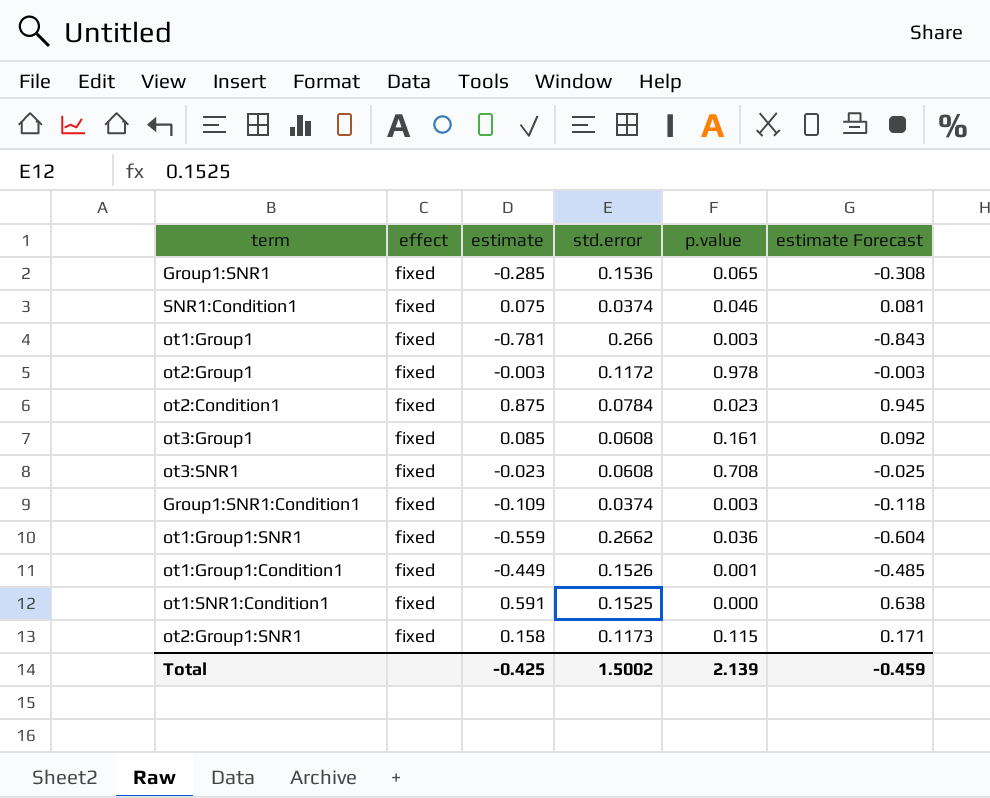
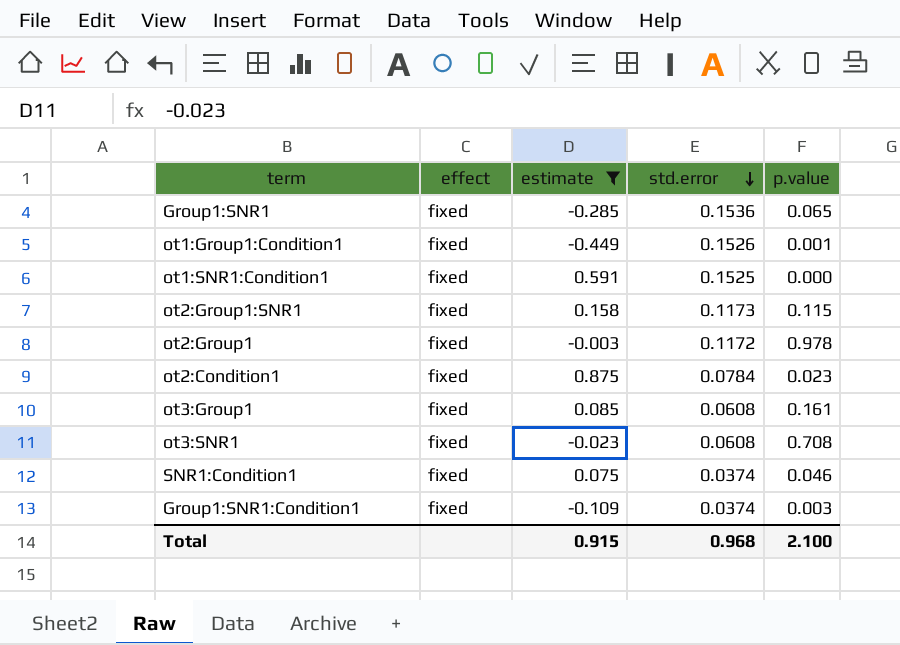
filter: none -> estimate >= -0.449
row order: none -> std.error descending
column estimate Forecast | formula: [estimate] * 1.08 -> none
Total | estimate: -0.425 -> 0.915
Total | std.error: 1.5002 -> 0.968
Total | p.value: 2.139 -> 2.100

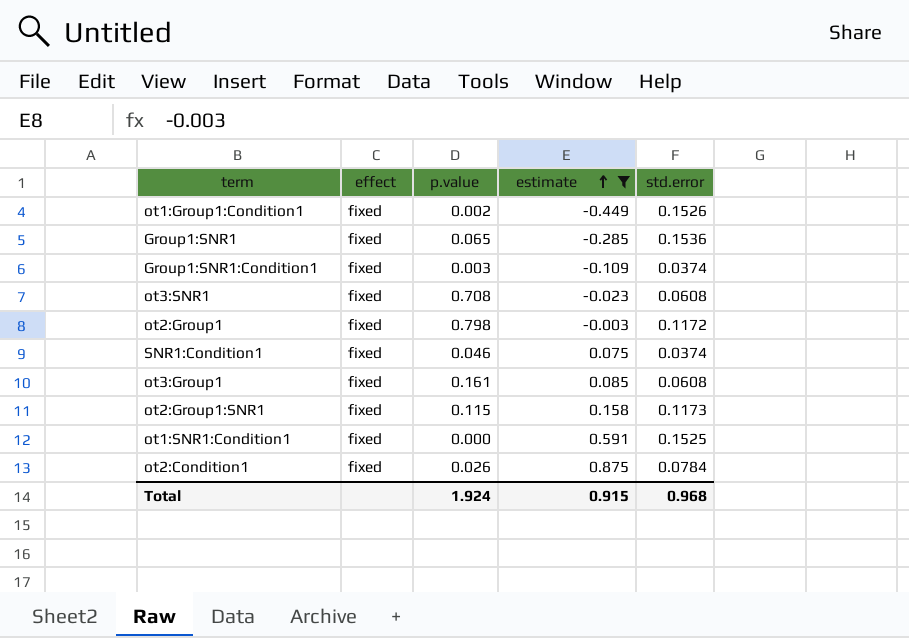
row order: std.error descending -> estimate ascending
column p.value | position: 5 -> 3
ot1:Group1:Condition1 | p.value: 0.001 -> 0.002
ot2:Group1 | p.value: 0.978 -> 0.798
ot2:Condition1 | p.value: 0.023 -> 0.026
Total | p.value: 2.100 -> 1.924

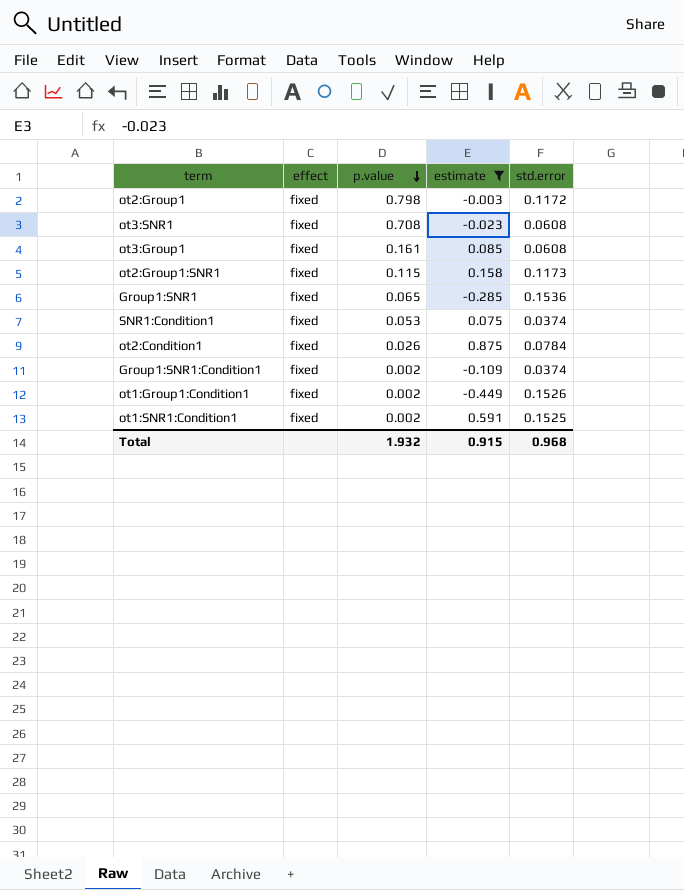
row order: estimate ascending -> p.value descending
SNR1:Condition1 | p.value: 0.046 -> 0.053
Group1:SNR1:Condition1 | p.value: 0.003 -> 0.002
ot1:SNR1:Condition1 | p.value: 0.000 -> 0.002
Total | p.value: 1.924 -> 1.932

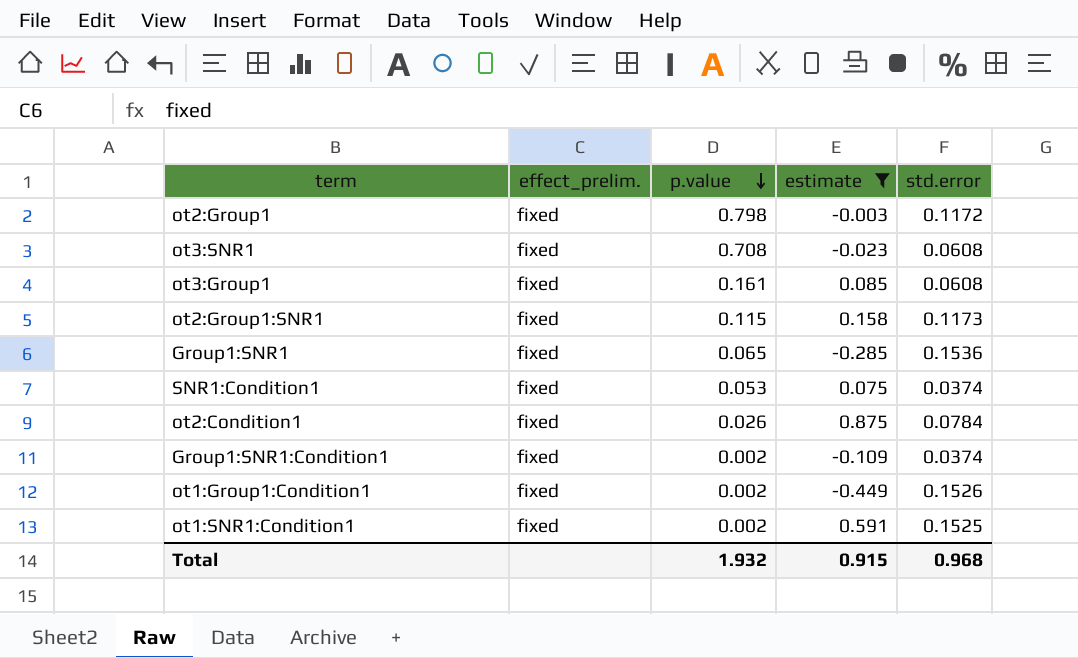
column name: effect -> effect_prelim.

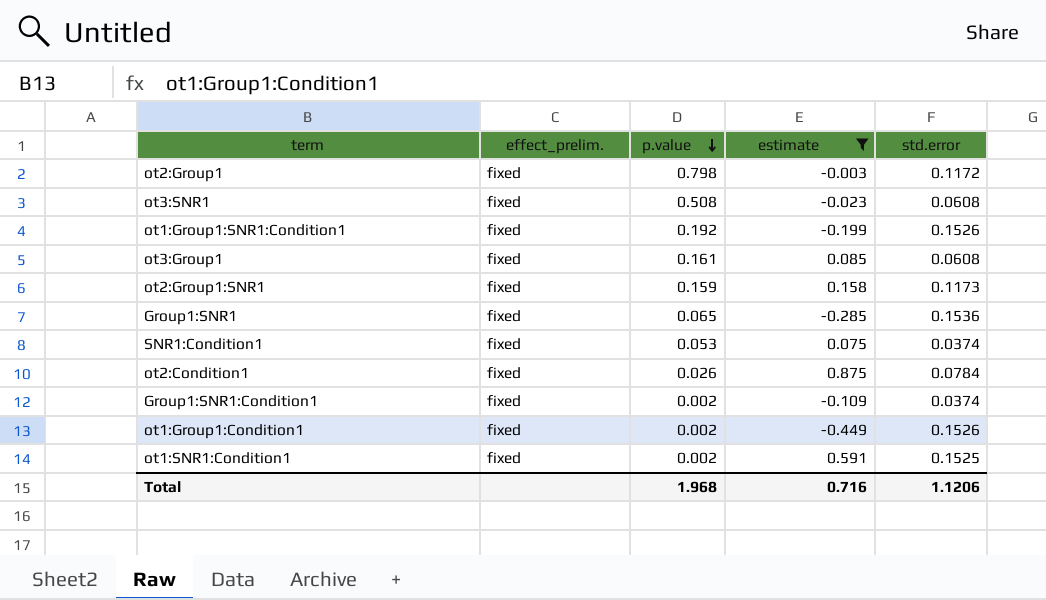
ot3:SNR1 | p.value: 0.708 -> 0.508
row ot1:Group1:SNR1:Condition1: none -> fixed | 0.192 | -0.199 | 0.1526
ot2:Group1:SNR1 | p.value: 0.115 -> 0.159
Total | p.value: 1.932 -> 1.968
Total | estimate: 0.915 -> 0.716
Total | std.error: 0.968 -> 1.1206

